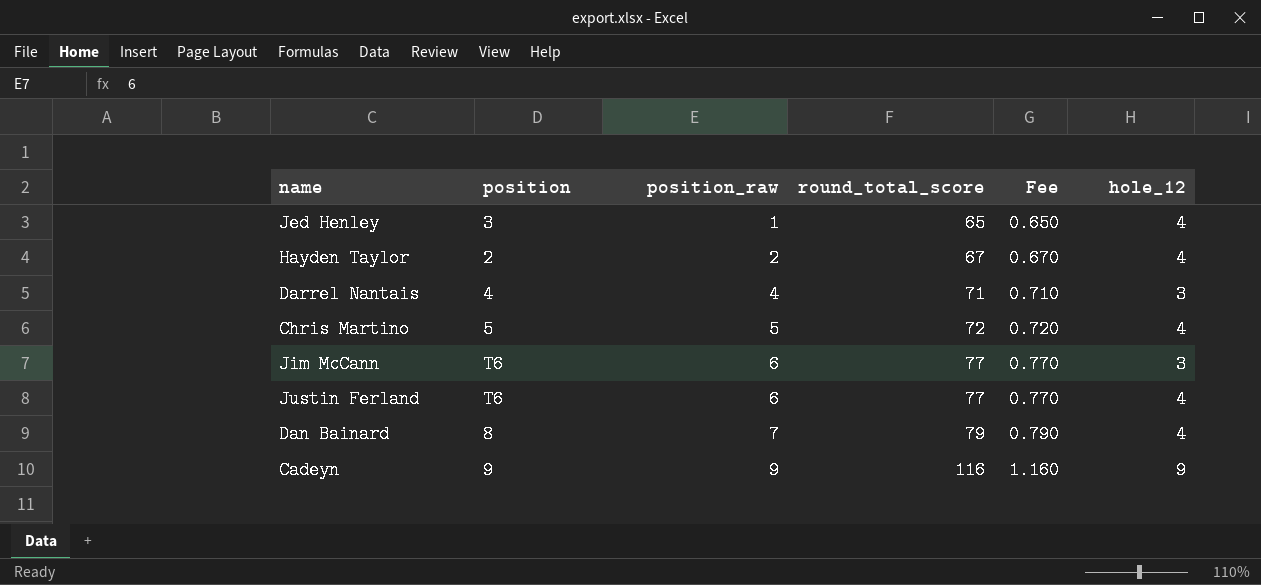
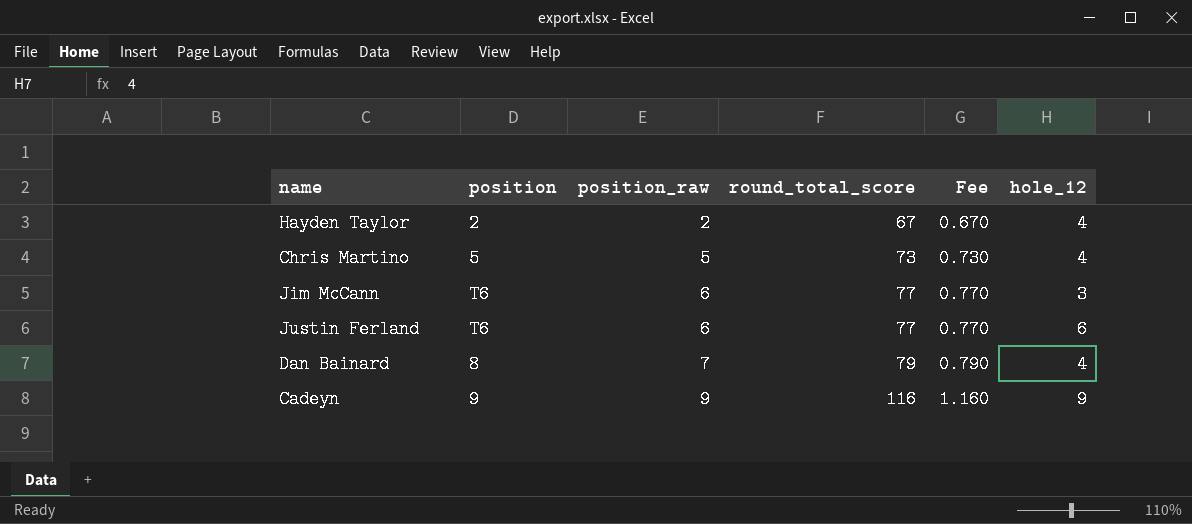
row Jed Henley: 3 | 1 | 65 | 0.650 | 4 -> none
row Darrel Nantais: 4 | 4 | 71 | 0.710 | 3 -> none
Chris Martino | round_total_score: 72 -> 73
Chris Martino | Fee: 0.720 -> 0.730
Justin Ferland | hole_12: 4 -> 6

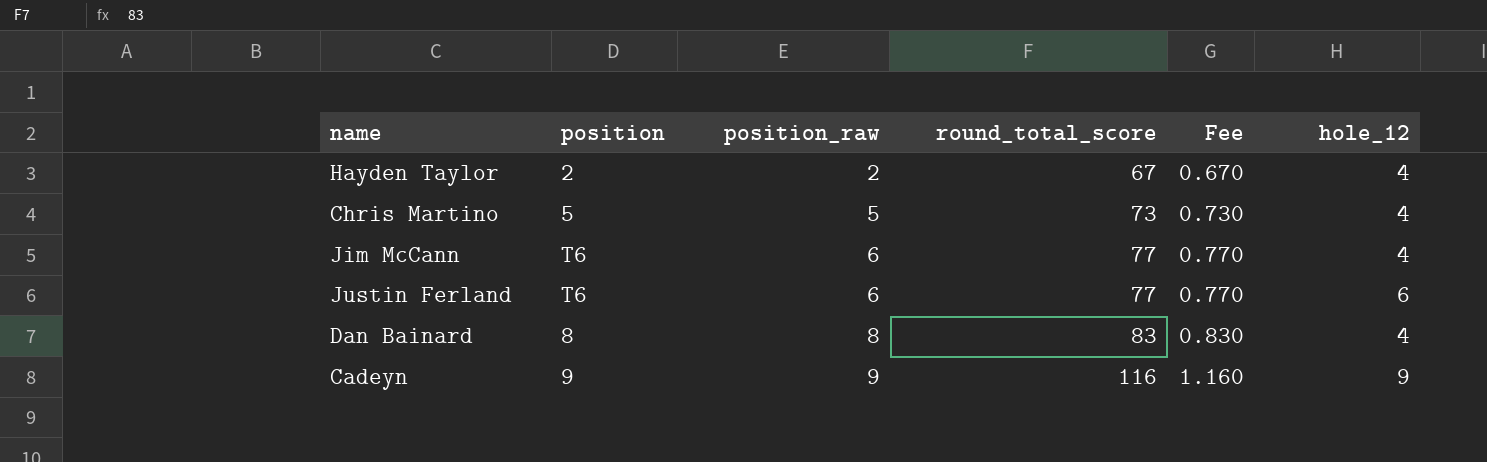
Jim McCann | hole_12: 3 -> 4
Dan Bainard | position_raw: 7 -> 8
Dan Bainard | round_total_score: 79 -> 83
Dan Bainard | Fee: 0.790 -> 0.830

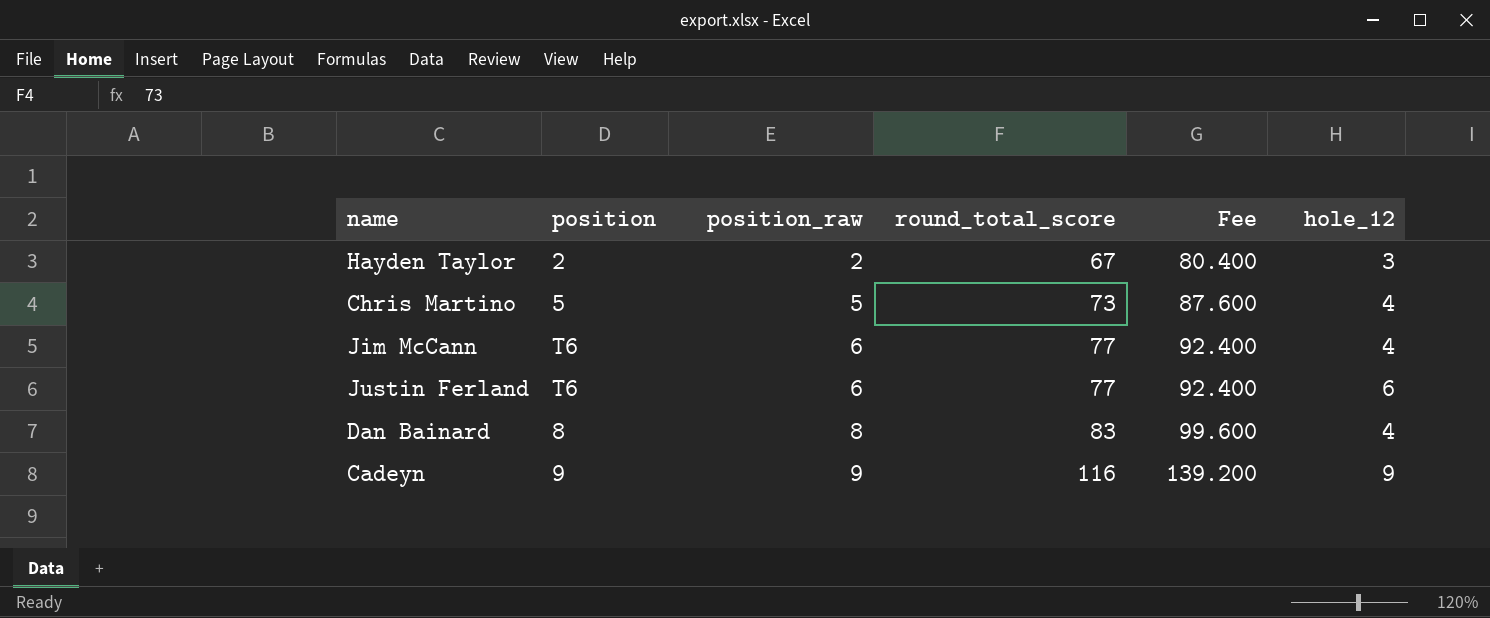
column Fee | formula: [round_total_score] * 0.01 -> [round_total_score] * 1.2
Hayden Taylor | hole_12: 4 -> 3

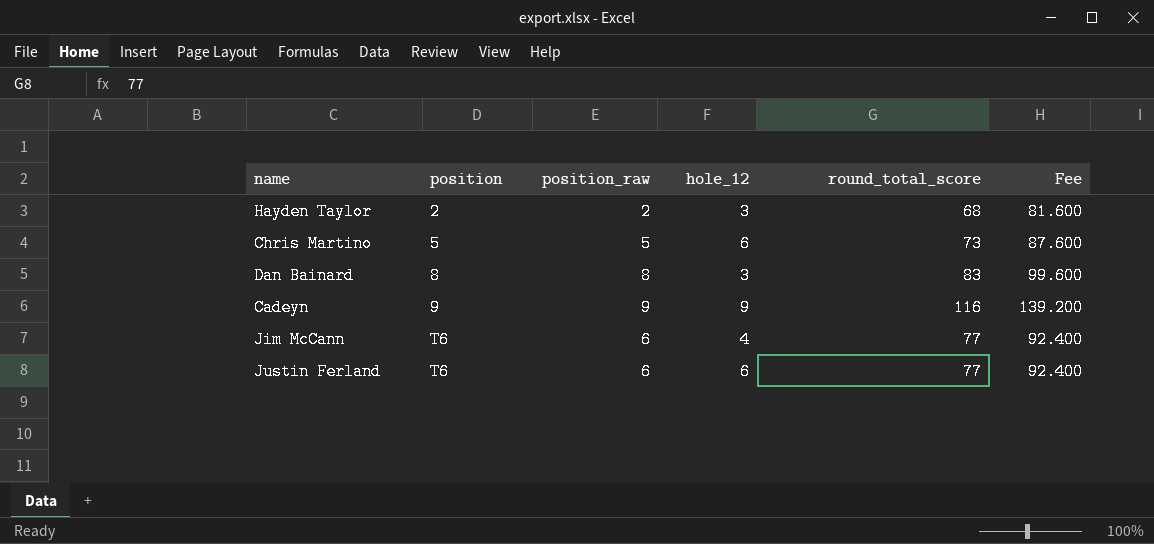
row order: position_raw ascending -> position ascending
column hole_12 | position: 6 -> 4
Hayden Taylor | round_total_score: 67 -> 68
Hayden Taylor | Fee: 80.400 -> 81.600
Chris Martino | hole_12: 4 -> 6
Dan Bainard | hole_12: 4 -> 3

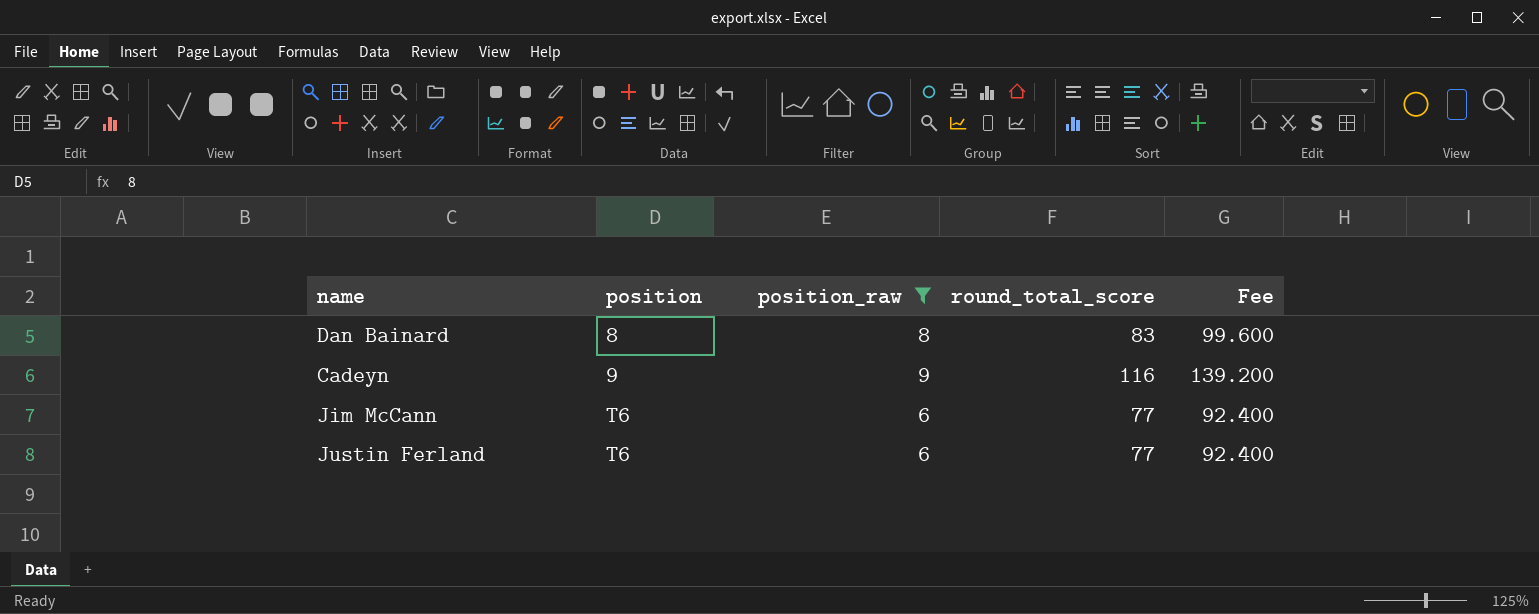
filter: none -> position_raw >= 6
column hole_12 | position: 4 -> none

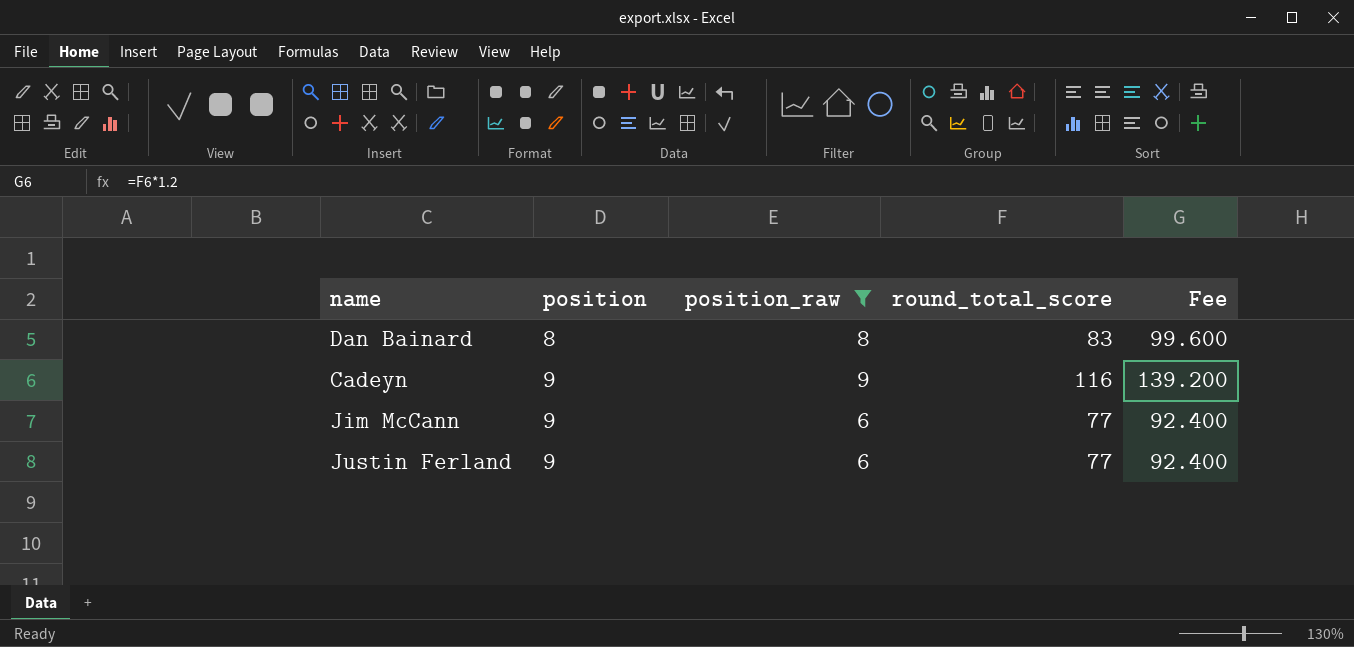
Jim McCann | position: T6 -> 9
Justin Ferland | position: T6 -> 9

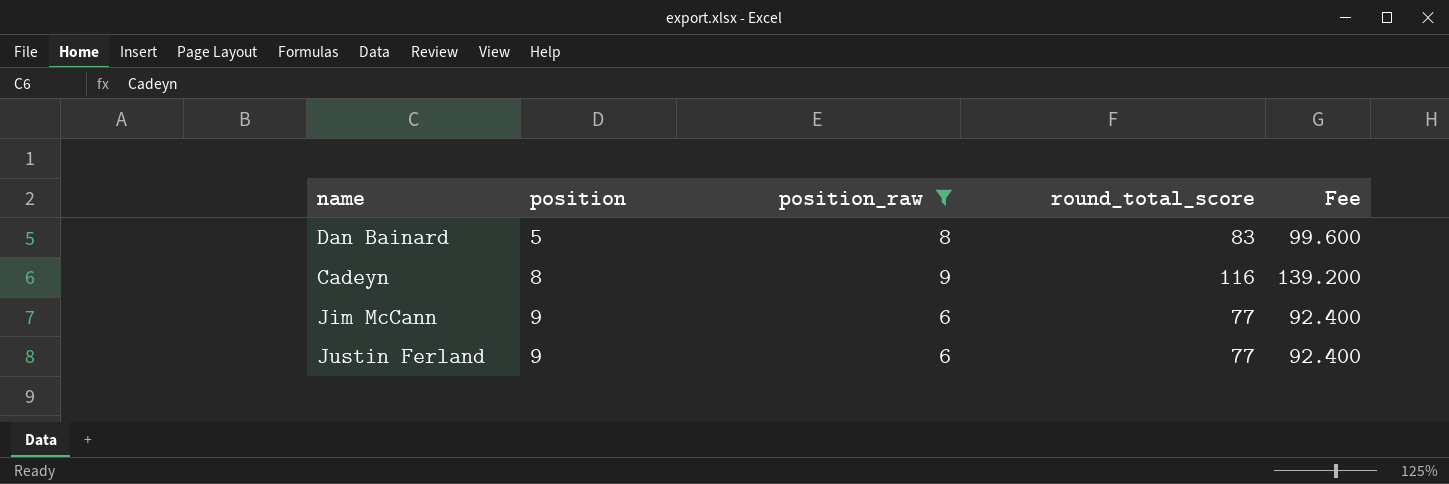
Dan Bainard | position: 8 -> 5
Cadeyn | position: 9 -> 8

